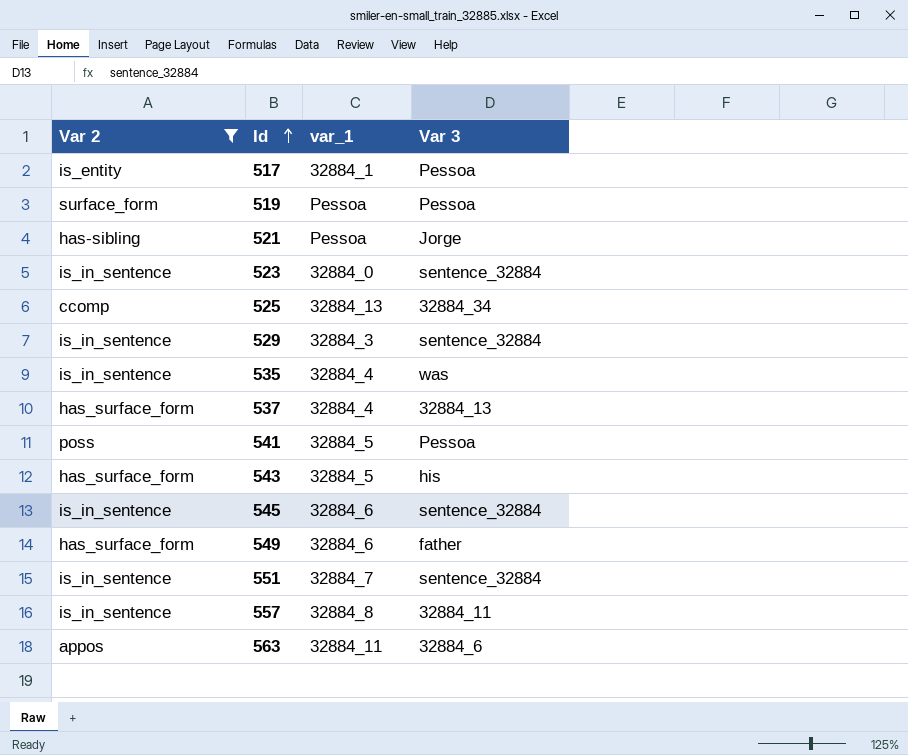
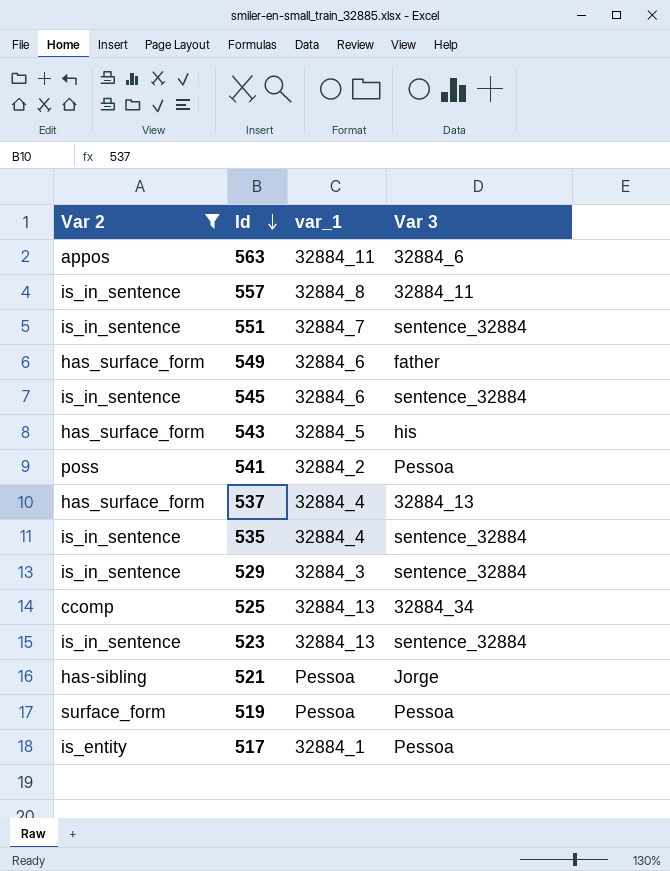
row order: Id ascending -> Id descending
541 | var_1: 32884_5 -> 32884_2
535 | Var 3: was -> sentence_32884
523 | var_1: 32884_0 -> 32884_13

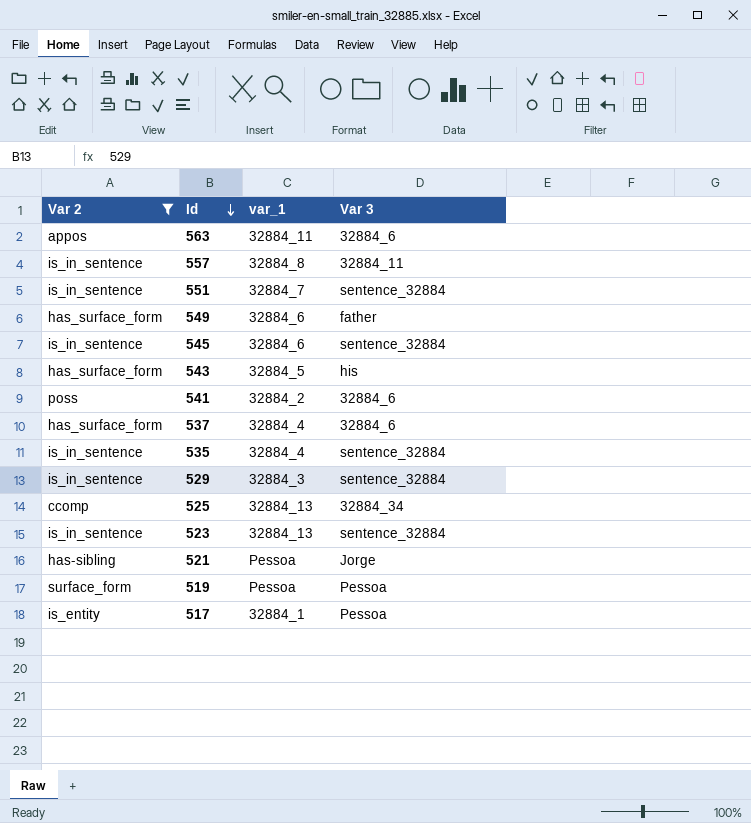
541 | Var 3: Pessoa -> 32884_6
537 | Var 3: 32884_13 -> 32884_6

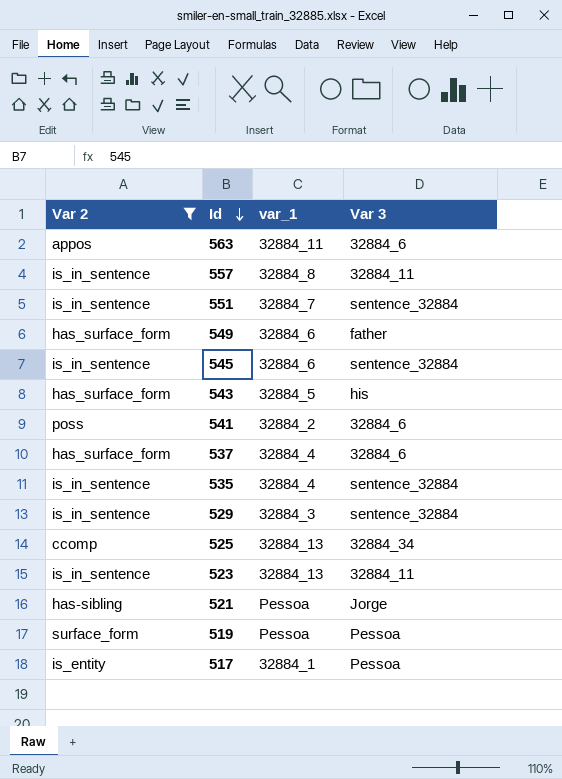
523 | Var 3: sentence_32884 -> 32884_11

